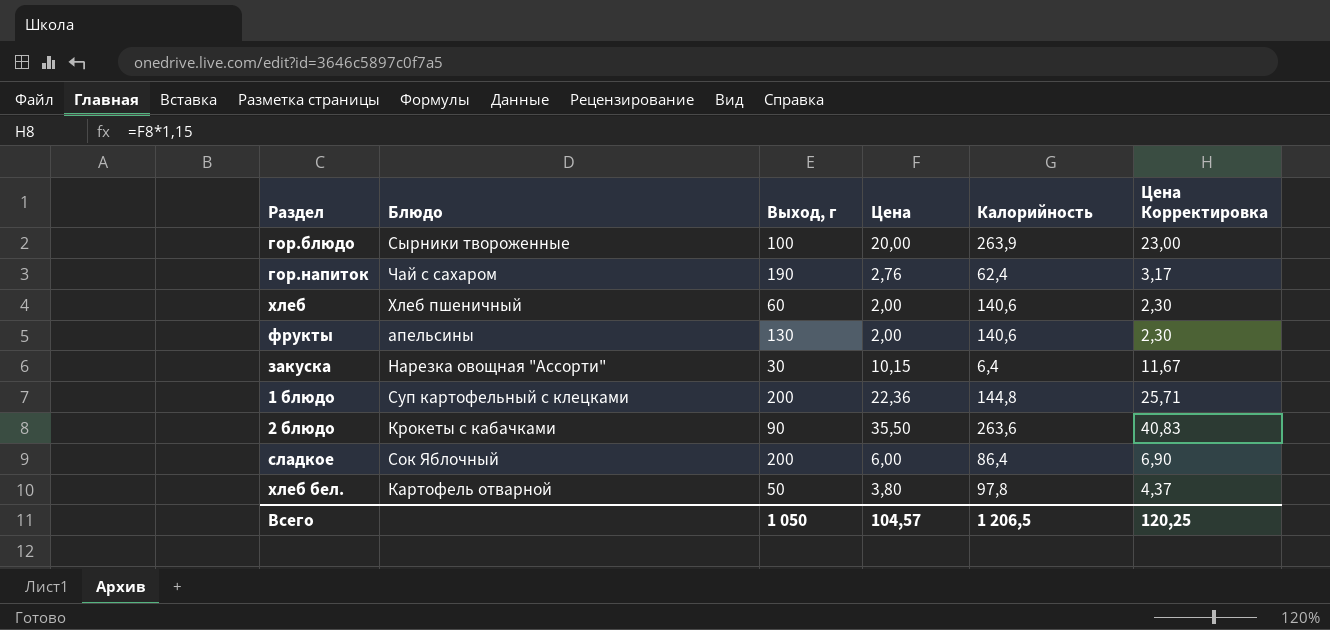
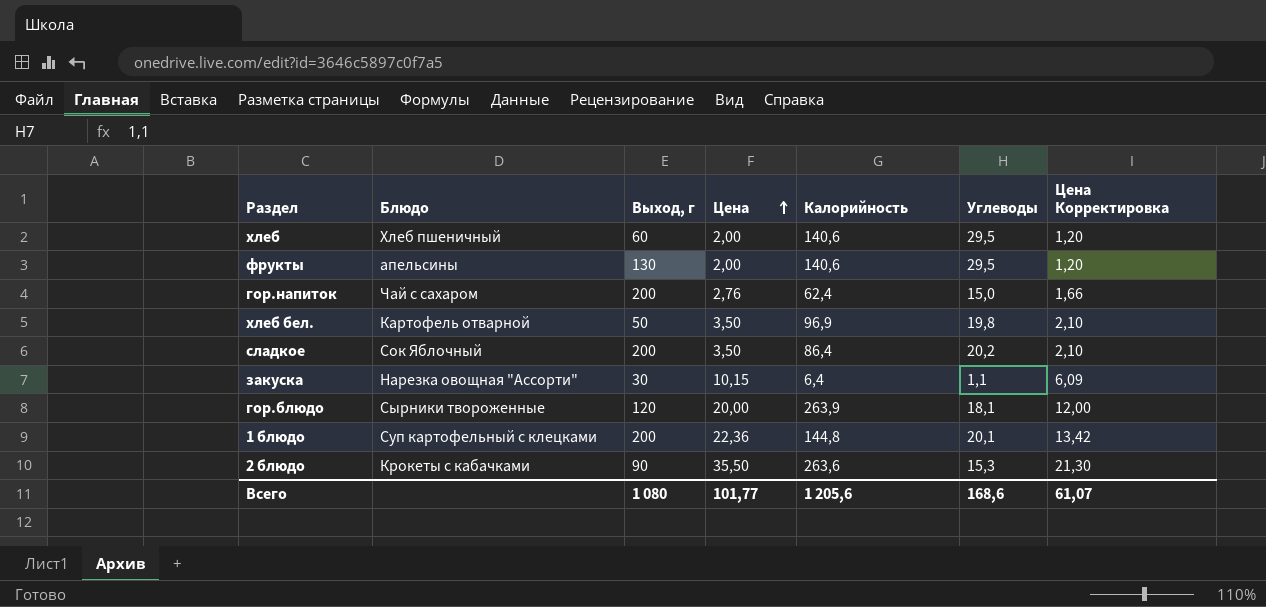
row order: none -> Цена ascending
column Углеводы | position: none -> 6
column Цена Корректировка | formula: [Цена] * 1,15 -> [Цена] * 0,6
гор.напиток | Выход, г: 190 -> 200
хлеб бел. | Цена: 3,80 -> 3,50
хлеб бел. | Калорийность: 97,8 -> 96,9
сладкое | Цена: 6,00 -> 3,50
гор.блюдо | Выход, г: 100 -> 120
Всего | Выход, г: 1 050 -> 1 080
Всего | Цена: 104,57 -> 101,77
Всего | Калорийность: 1 206,5 -> 1 205,6
Всего | Цена Корректировка: 120,25 -> 61,07

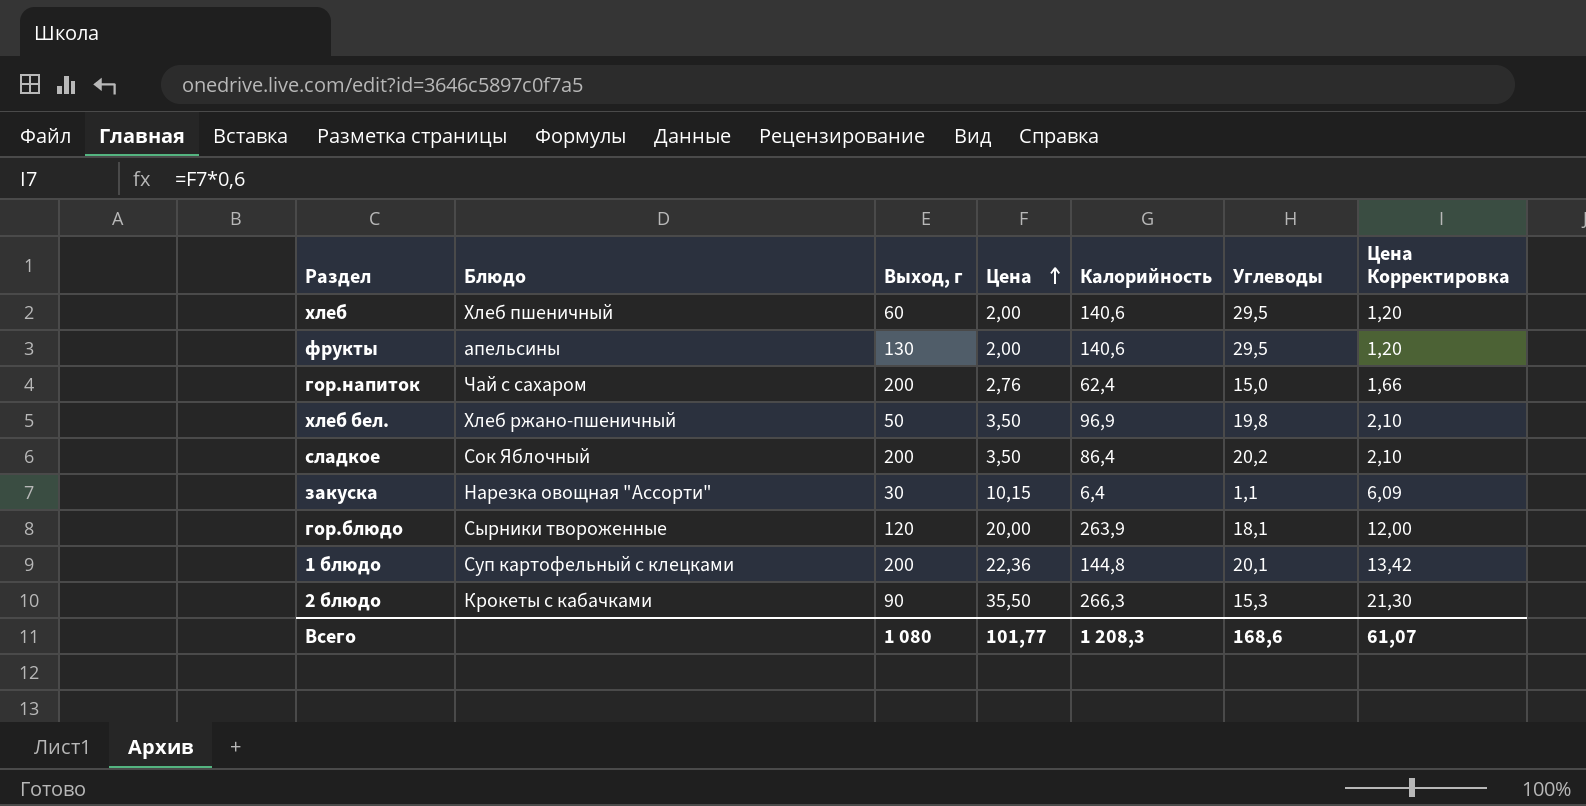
хлеб бел. | Блюдо: Картофель отварной -> Хлеб ржано-пшеничный
2 блюдо | Калорийность: 263,6 -> 266,3
Всего | Калорийность: 1 205,6 -> 1 208,3

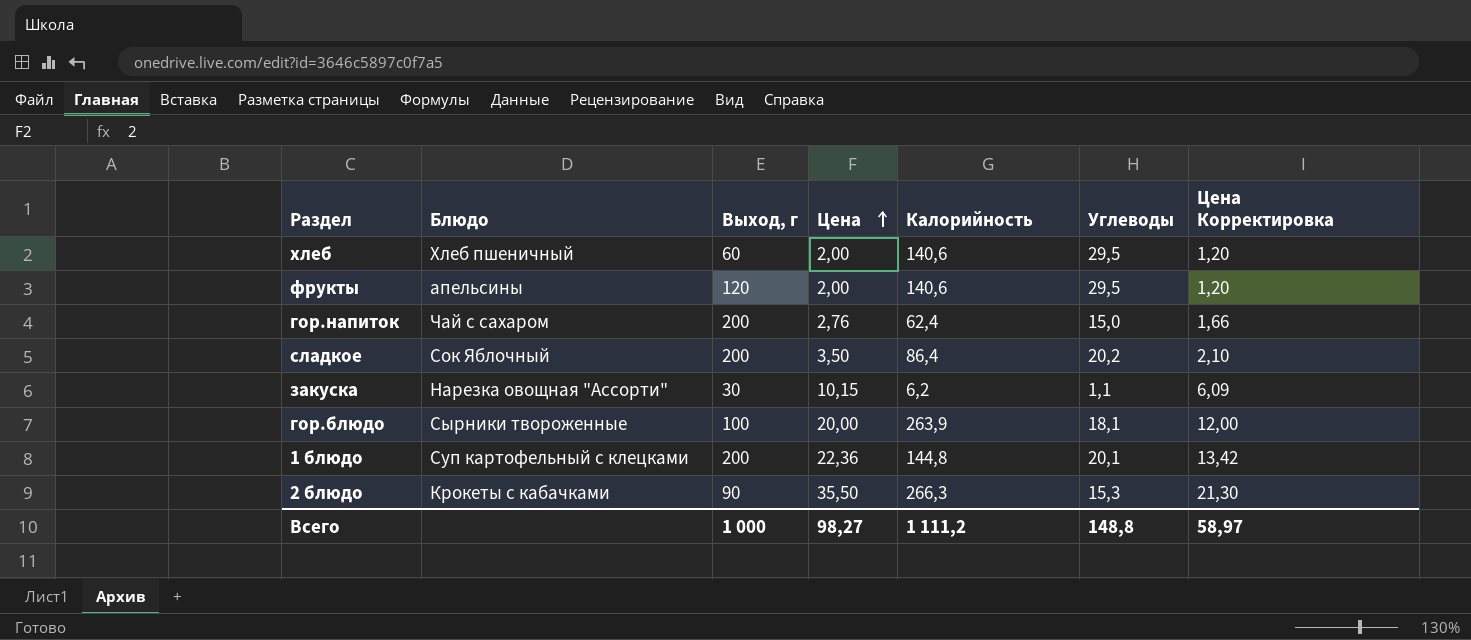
row хлеб бел.: Хлеб ржано-пшеничный | 50 | 3,50 | 96,9 | 19,8 | 2,10 -> none
фрукты | Выход, г: 130 -> 120
закуска | Калорийность: 6,4 -> 6,2
гор.блюдо | Выход, г: 120 -> 100
Всего | Выход, г: 1 080 -> 1 000
Всего | Цена: 101,77 -> 98,27
Всего | Калорийность: 1 208,3 -> 1 111,2
Всего | Углеводы: 168,6 -> 148,8
Всего | Цена Корректировка: 61,07 -> 58,97

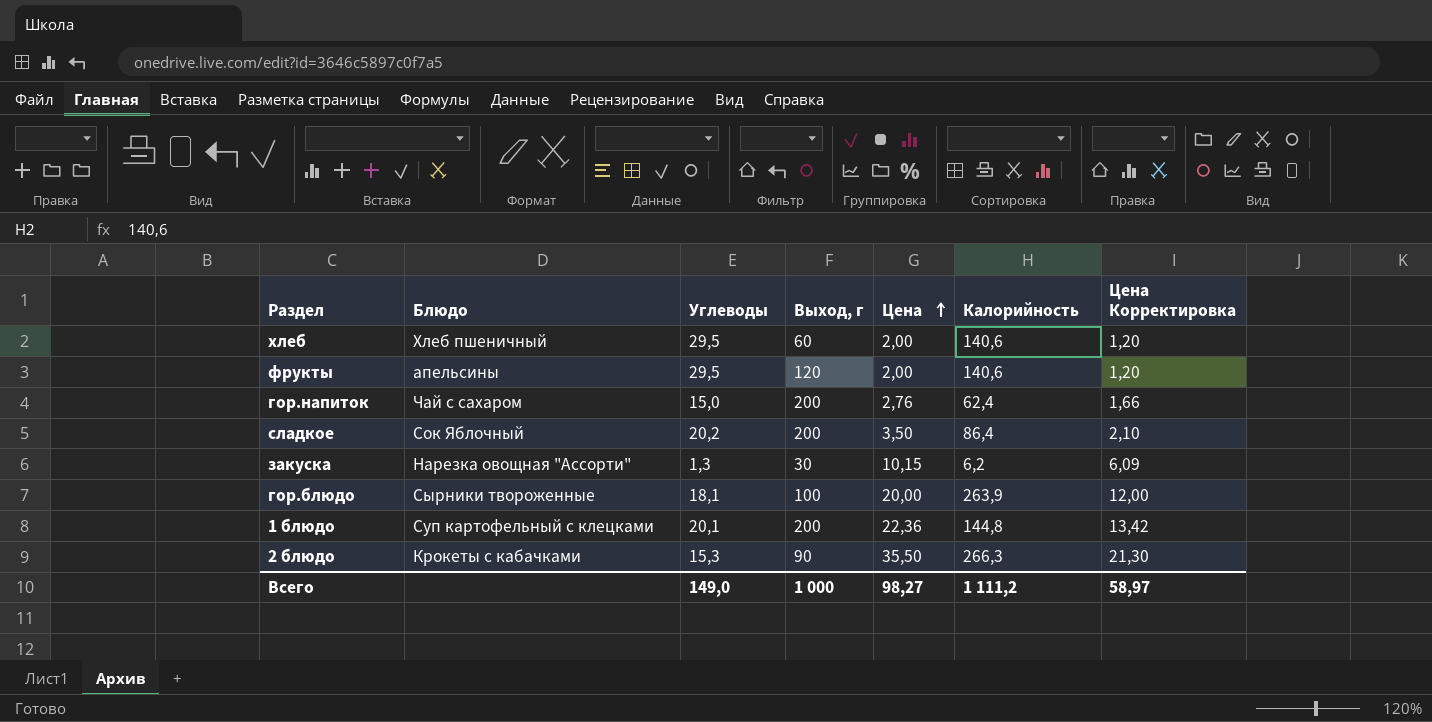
column Углеводы | position: 6 -> 3
закуска | Углеводы: 1,1 -> 1,3
Всего | Углеводы: 148,8 -> 149,0

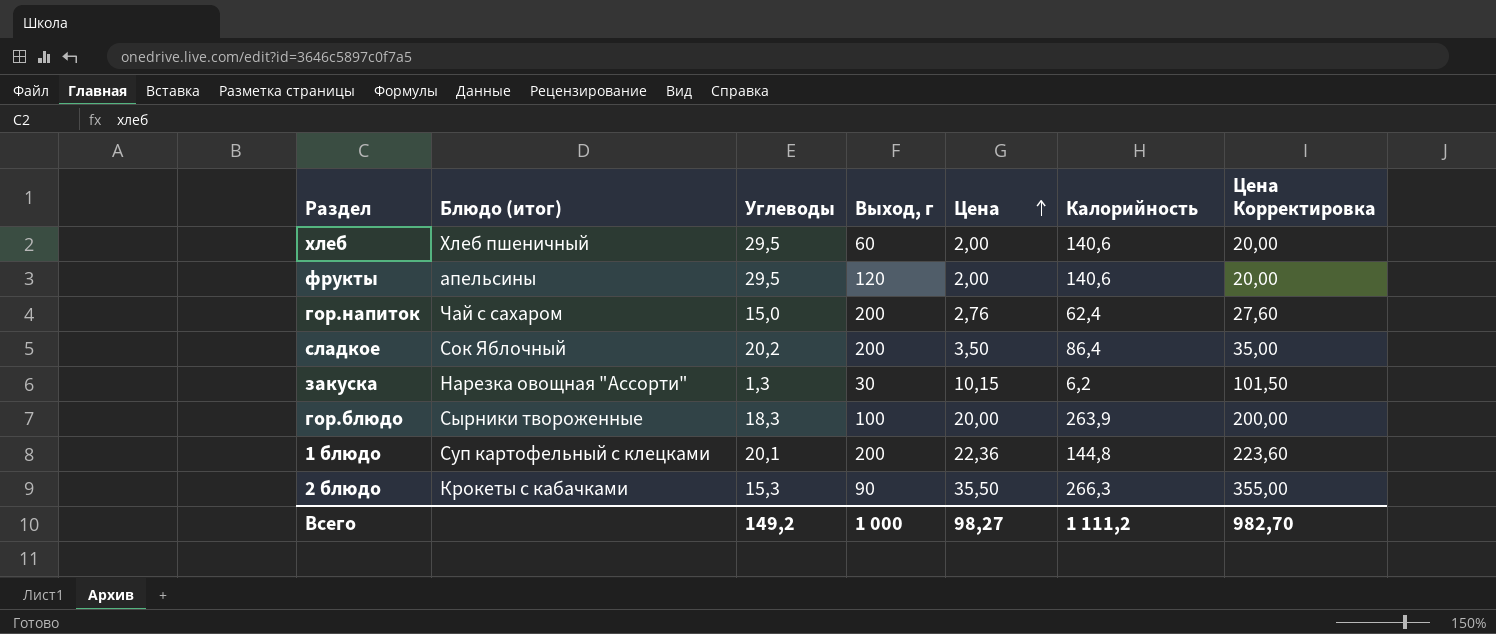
column name: Блюдо -> Блюдо (итог)
column Цена Корректировка | formula: [Цена] * 0,6 -> [Цена] * 10
гор.блюдо | Углеводы: 18,1 -> 18,3
Всего | Углеводы: 149,0 -> 149,2
Всего | Цена Корректировка: 58,97 -> 982,70

